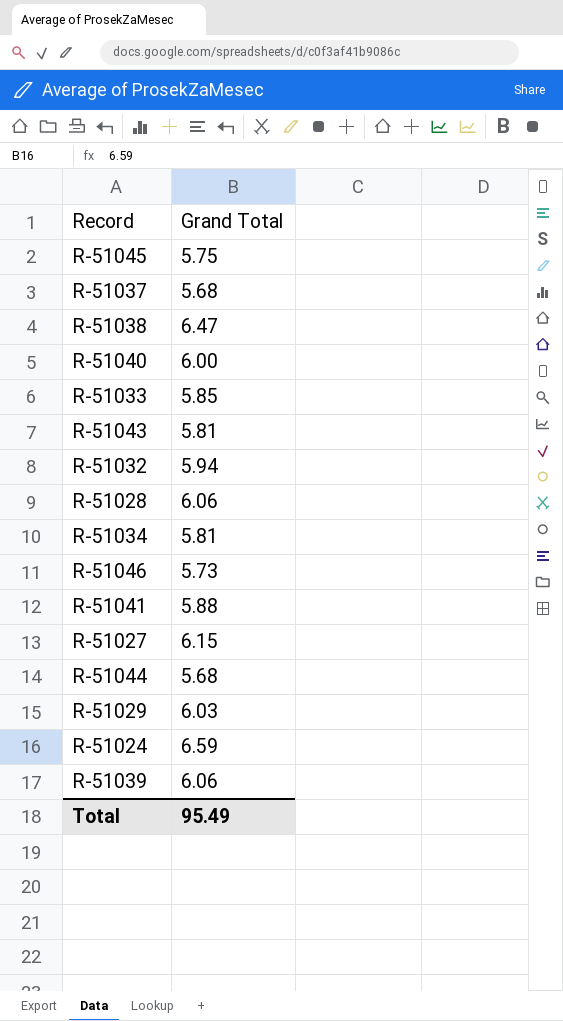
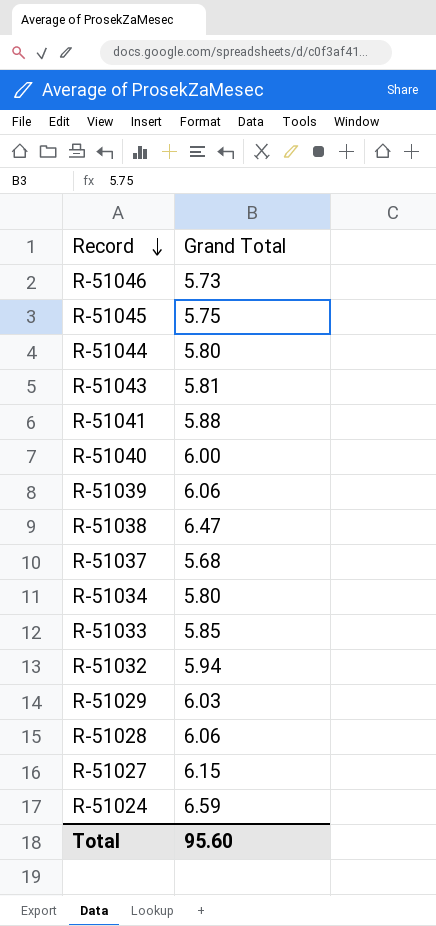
row order: none -> Record descending
R-51044 | Grand Total: 5.68 -> 5.80
R-51034 | Grand Total: 5.81 -> 5.80
Total | Grand Total: 95.49 -> 95.60

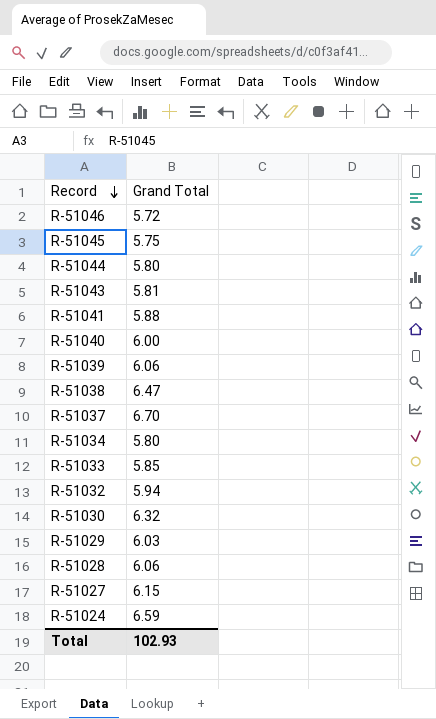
R-51046 | Grand Total: 5.73 -> 5.72
R-51037 | Grand Total: 5.68 -> 6.70
row R-51030: none -> 6.32
Total | Grand Total: 95.60 -> 102.93

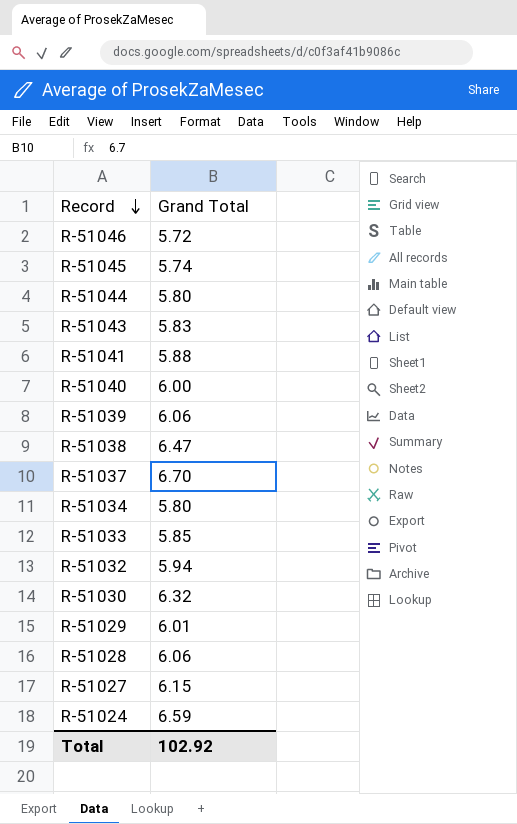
R-51045 | Grand Total: 5.75 -> 5.74
R-51043 | Grand Total: 5.81 -> 5.83
R-51029 | Grand Total: 6.03 -> 6.01
Total | Grand Total: 102.93 -> 102.92

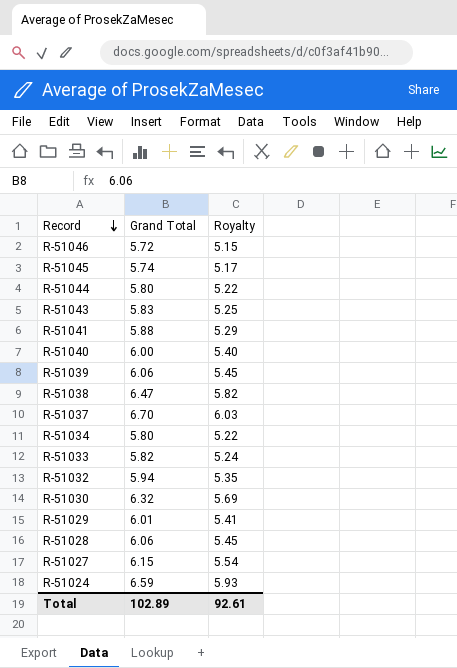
column Royalty | formula: none -> [Grand Total] * 0.9
R-51033 | Grand Total: 5.85 -> 5.82
Total | Grand Total: 102.92 -> 102.89

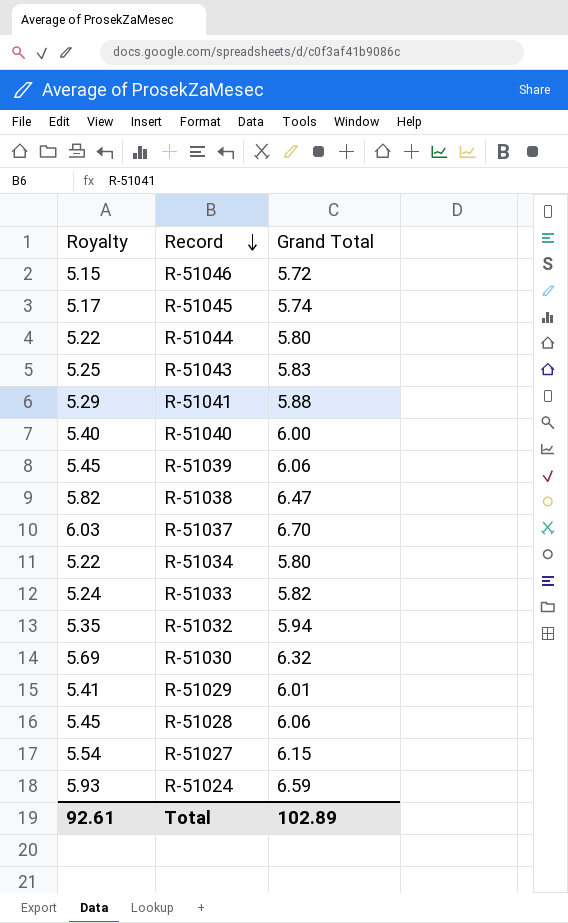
column Royalty | position: 3 -> 1

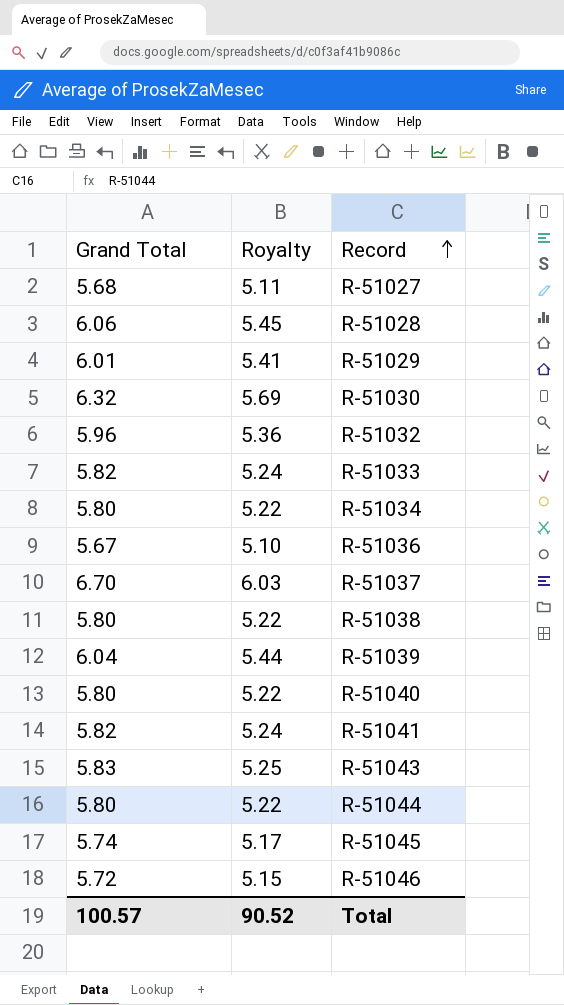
row order: Record descending -> Record ascending
column Grand Total | position: 3 -> 1
row R-51024: 5.93 | 6.59 -> none
R-51027 | Grand Total: 6.15 -> 5.68
R-51027 | Royalty: 5.54 -> 5.11
R-51032 | Grand Total: 5.94 -> 5.96
R-51032 | Royalty: 5.35 -> 5.36
row R-51036: none -> 5.67 | 5.10
R-51038 | Grand Total: 6.47 -> 5.80
R-51038 | Royalty: 5.82 -> 5.22
R-51039 | Grand Total: 6.06 -> 6.04
R-51039 | Royalty: 5.45 -> 5.44
R-51040 | Grand Total: 6.00 -> 5.80
R-51040 | Royalty: 5.40 -> 5.22
R-51041 | Grand Total: 5.88 -> 5.82
R-51041 | Royalty: 5.29 -> 5.24
Total | Grand Total: 102.89 -> 100.57
Total | Royalty: 92.61 -> 90.52

